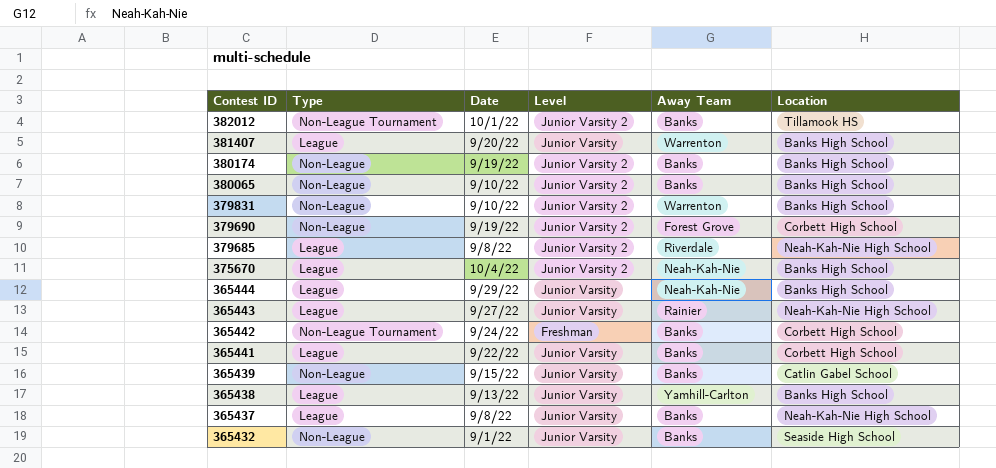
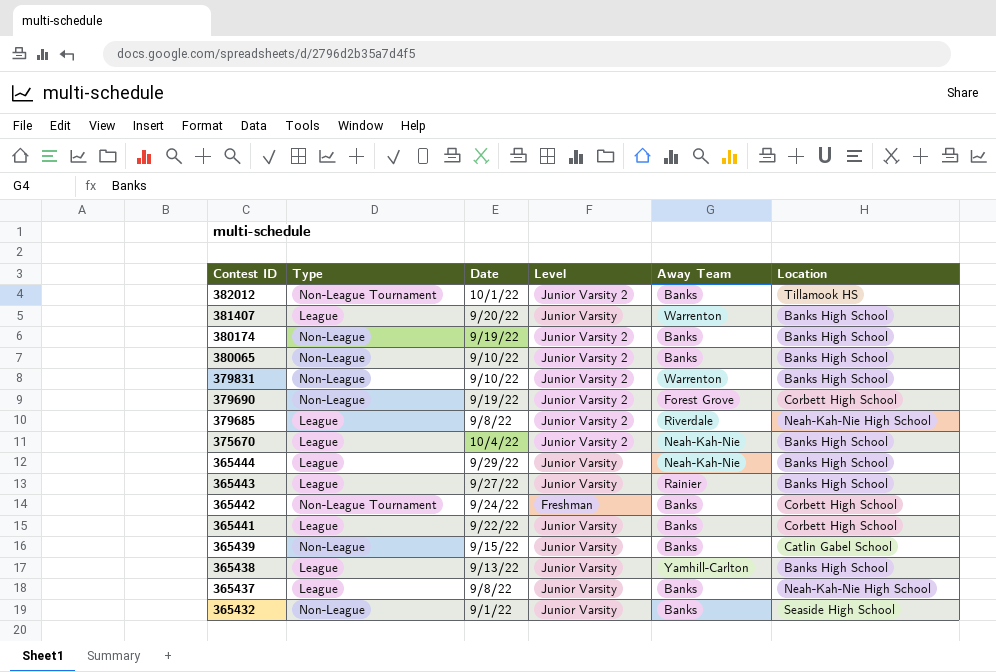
365443 | Location: Neah-Kah-Nie High School -> Banks High School

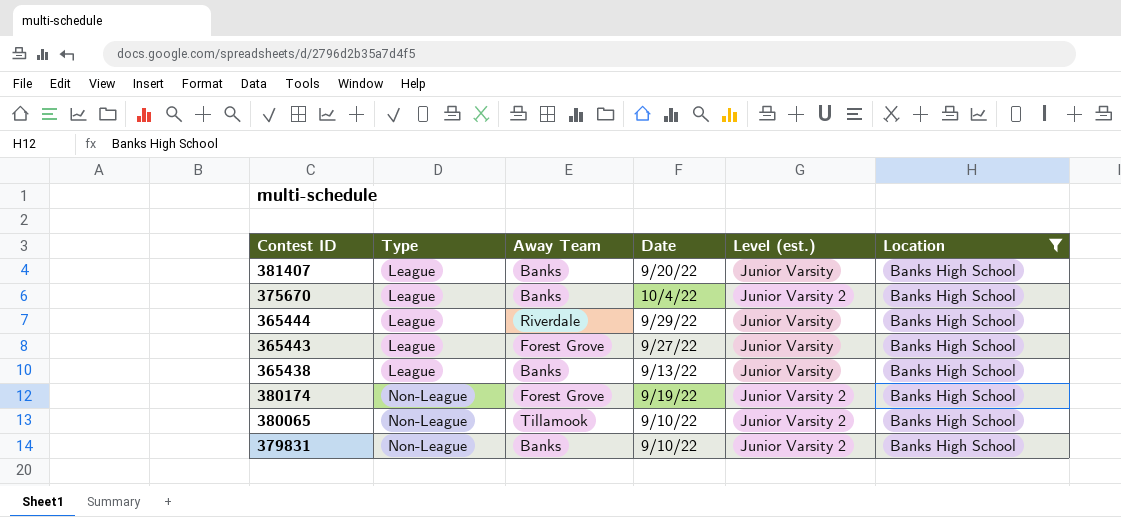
filter: none -> Location = Banks High School
row order: Contest ID descending -> Type ascending
column Away Team | position: 5 -> 3
column name: Level -> Level (est.)
381407 | Away Team: Warrenton -> Banks
375670 | Away Team: Neah-Kah-Nie -> Banks
365444 | Away Team: Neah-Kah-Nie -> Riverdale
365443 | Away Team: Rainier -> Forest Grove
365438 | Away Team: Yamhill-Carlton -> Banks
380174 | Away Team: Banks -> Forest Grove
380065 | Away Team: Banks -> Tillamook
379831 | Away Team: Warrenton -> Banks

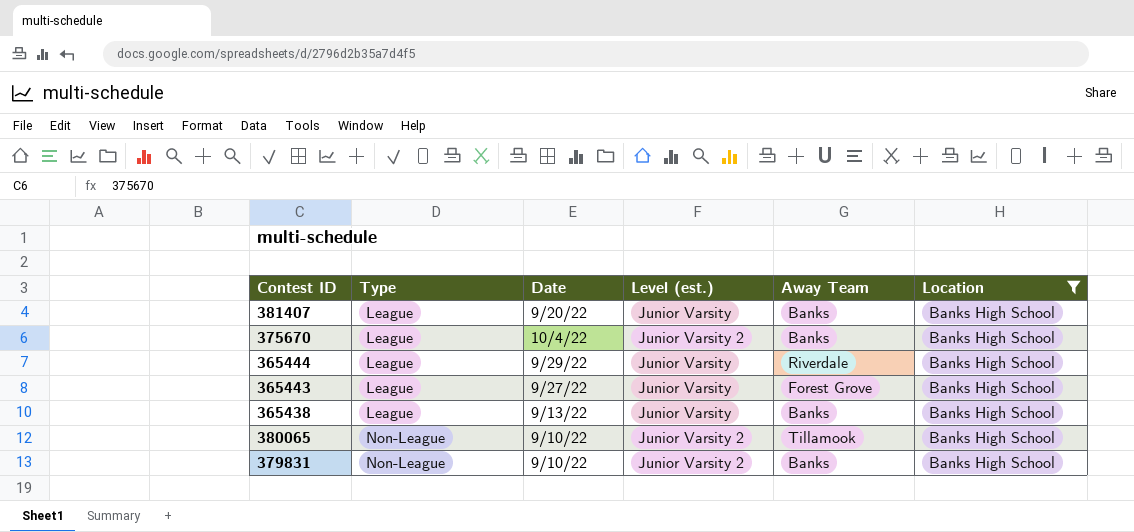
column Away Team | position: 3 -> 5
row 380174: Non-League | Forest Grove | 9/19/22 | Junior Varsity 2 | Banks High School -> none

